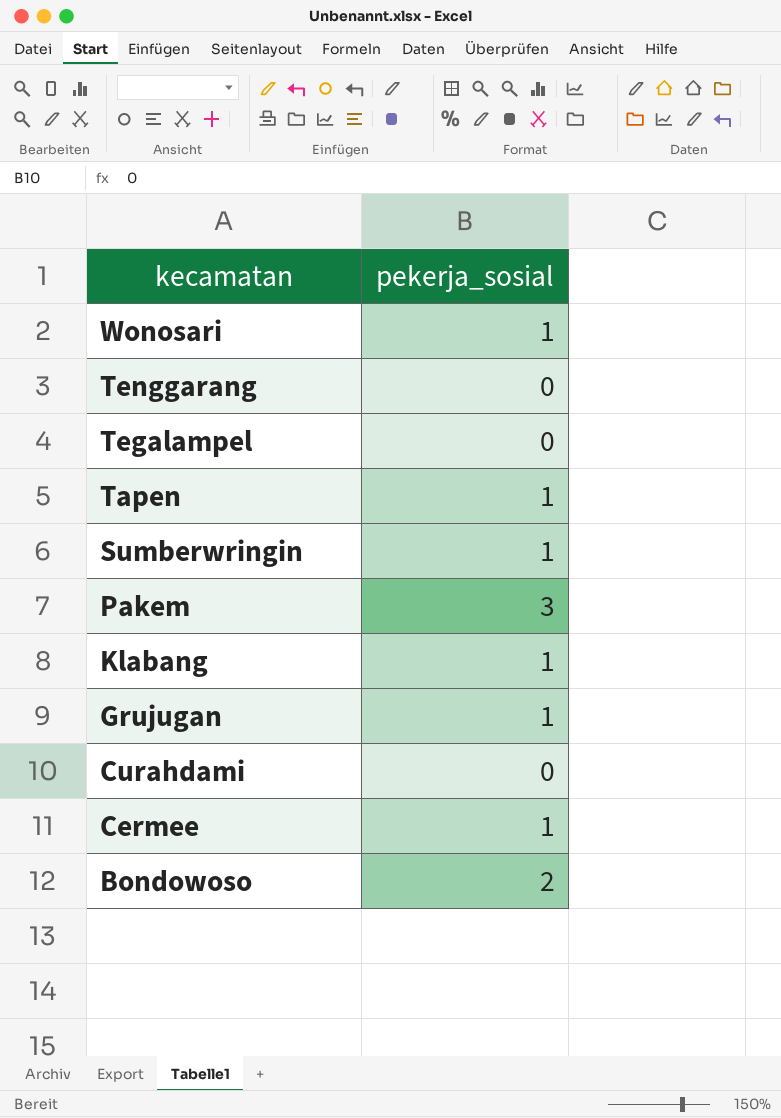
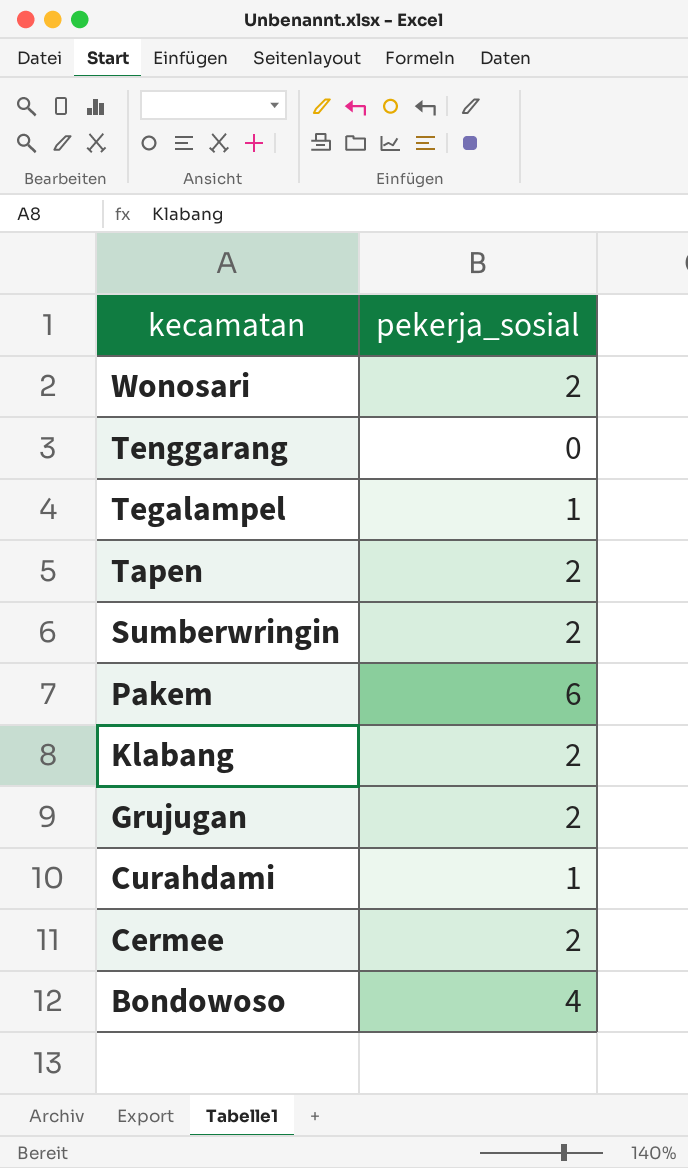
Wonosari | pekerja_sosial: 1 -> 2
Tegalampel | pekerja_sosial: 0 -> 1
Tapen | pekerja_sosial: 1 -> 2
Sumberwringin | pekerja_sosial: 1 -> 2
Pakem | pekerja_sosial: 3 -> 6
Klabang | pekerja_sosial: 1 -> 2
Grujugan | pekerja_sosial: 1 -> 2
Curahdami | pekerja_sosial: 0 -> 1
Cermee | pekerja_sosial: 1 -> 2
Bondowoso | pekerja_sosial: 2 -> 4

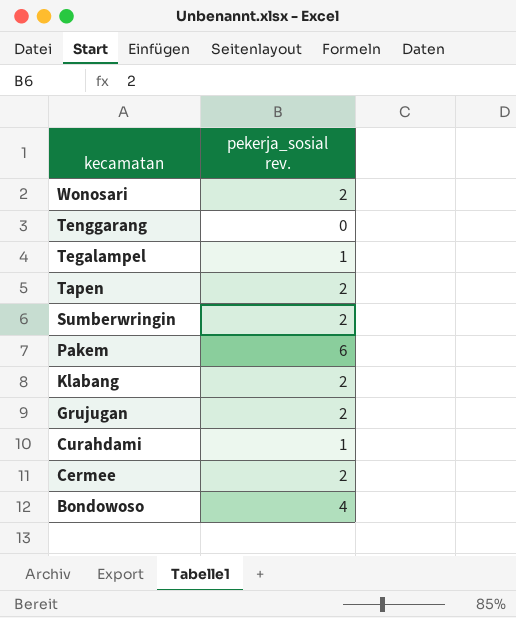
column name: pekerja_sosial -> pekerja_sosial rev.

